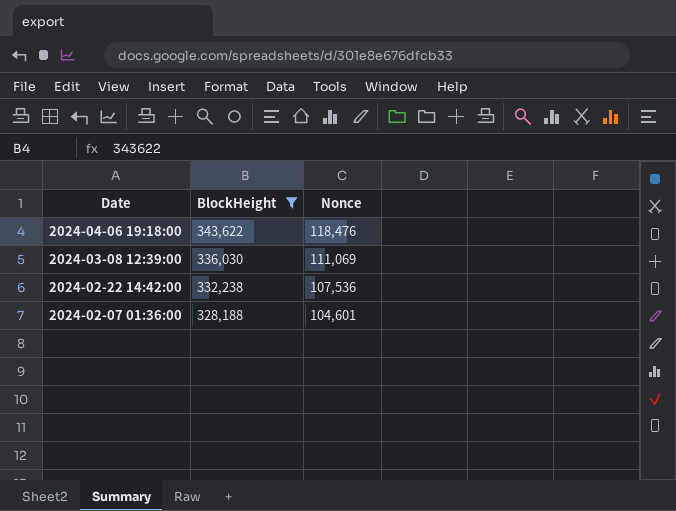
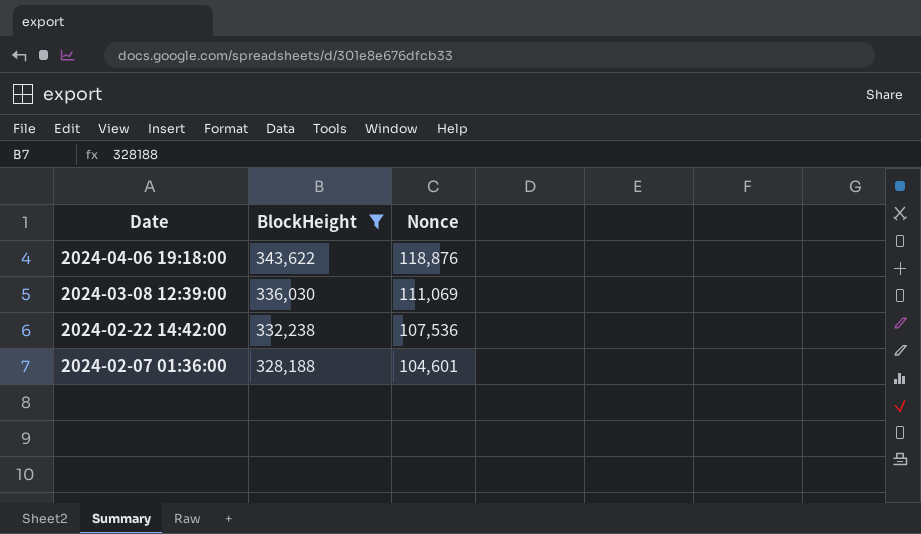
2024-04-06 19:18:00 | Nonce: 118,476 -> 118,876

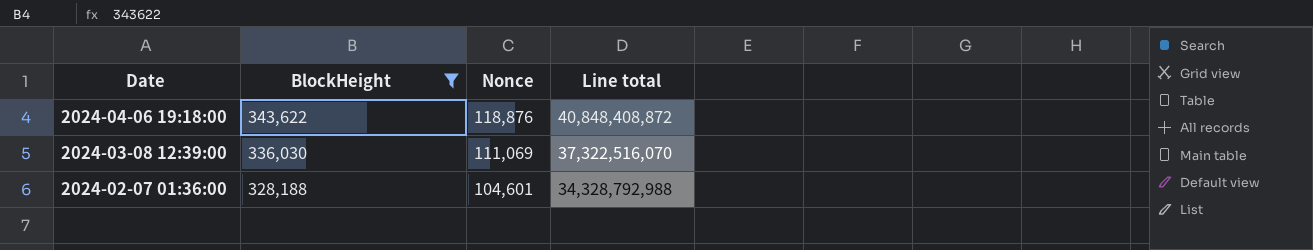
column Line total | formula: none -> [BlockHeight] * [Nonce]
row 2024-02-22 14:42:00: 332,238 | 107,536 -> none

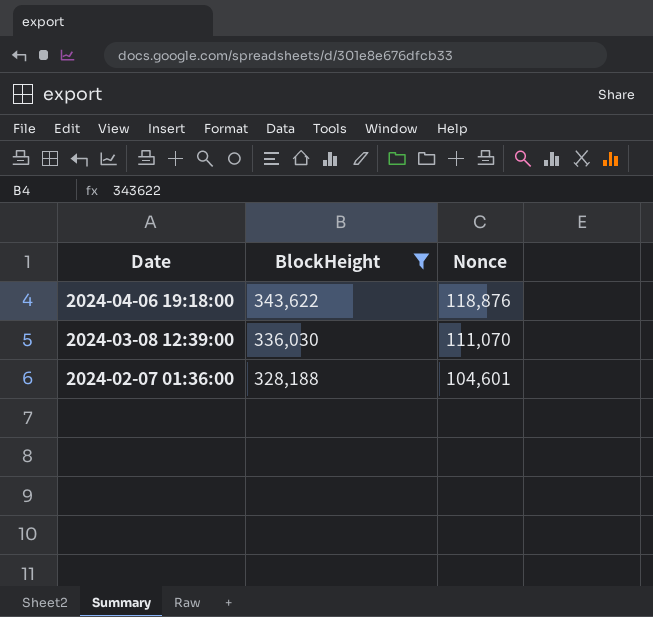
column Line total | formula: [BlockHeight] * [Nonce] -> none
2024-03-08 12:39:00 | Nonce: 111,069 -> 111,070

